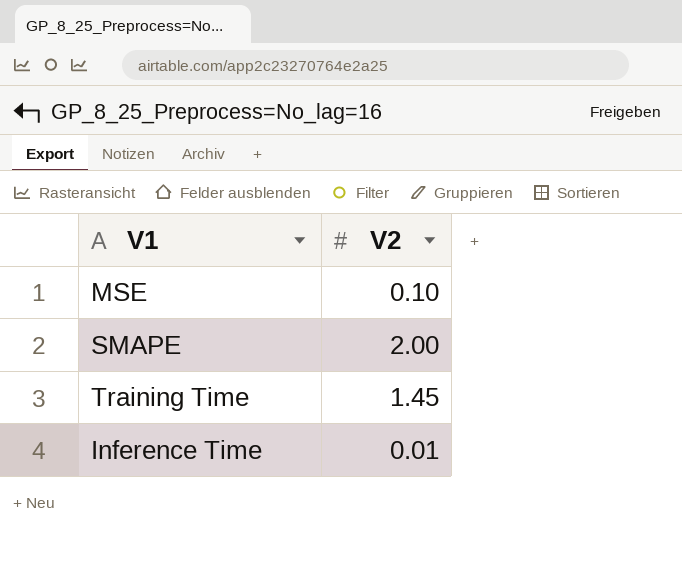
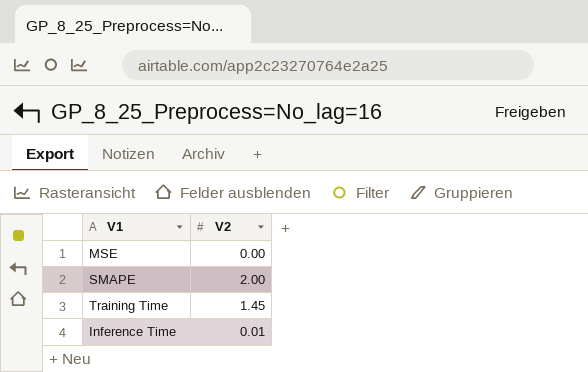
MSE | V2: 0.10 -> 0.00

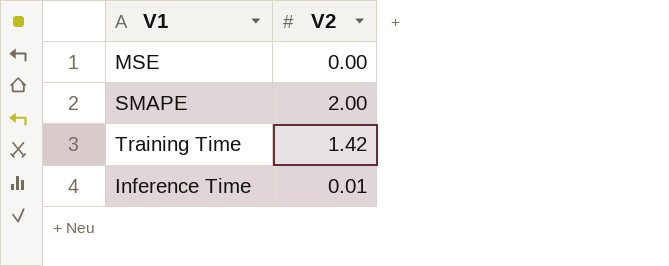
Training Time | V2: 1.45 -> 1.42

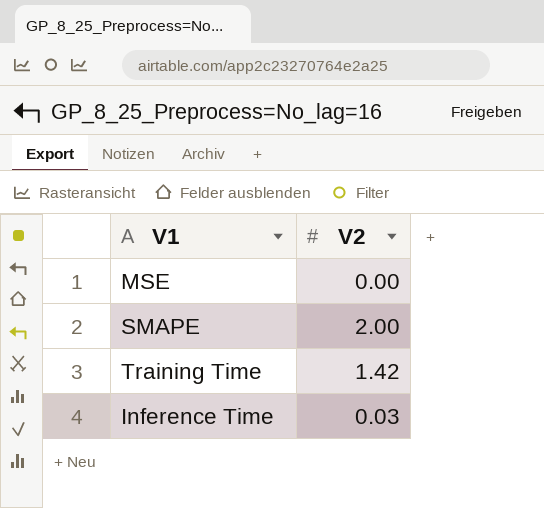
Inference Time | V2: 0.01 -> 0.03

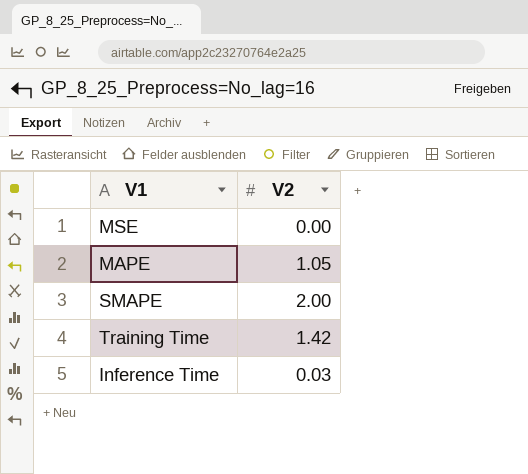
row MAPE: none -> 1.05

